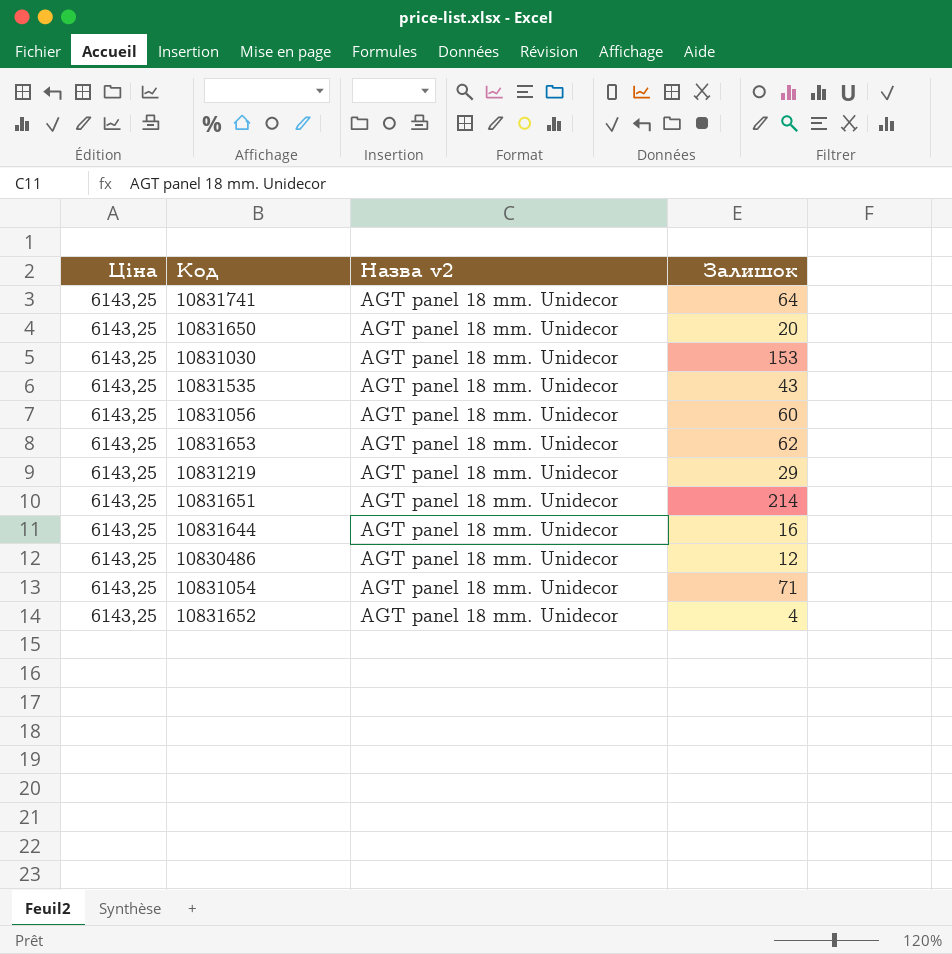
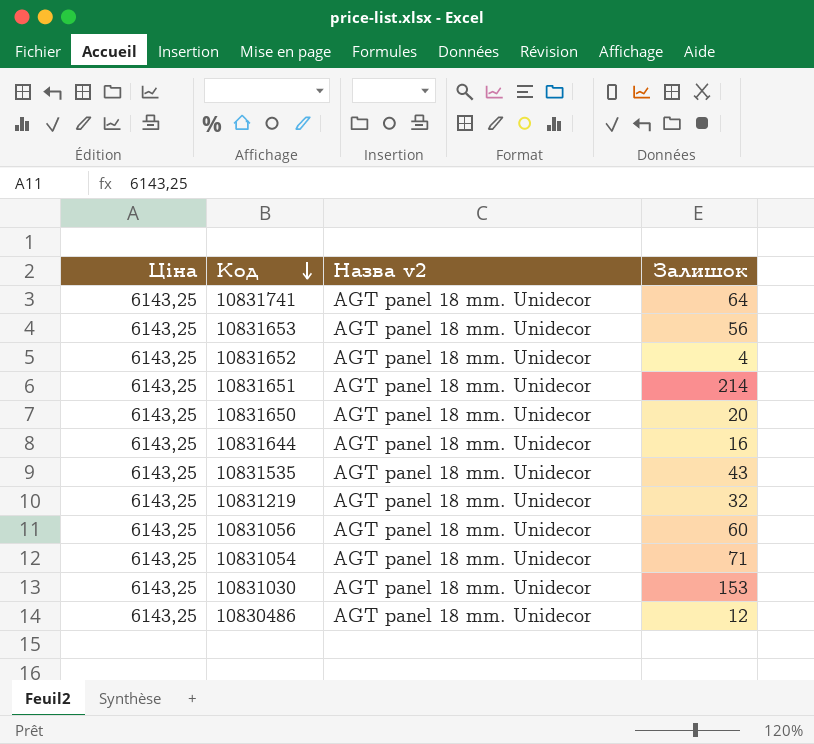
row order: none -> Код descending
10831653 | Залишок: 62 -> 56
10831219 | Залишок: 29 -> 32

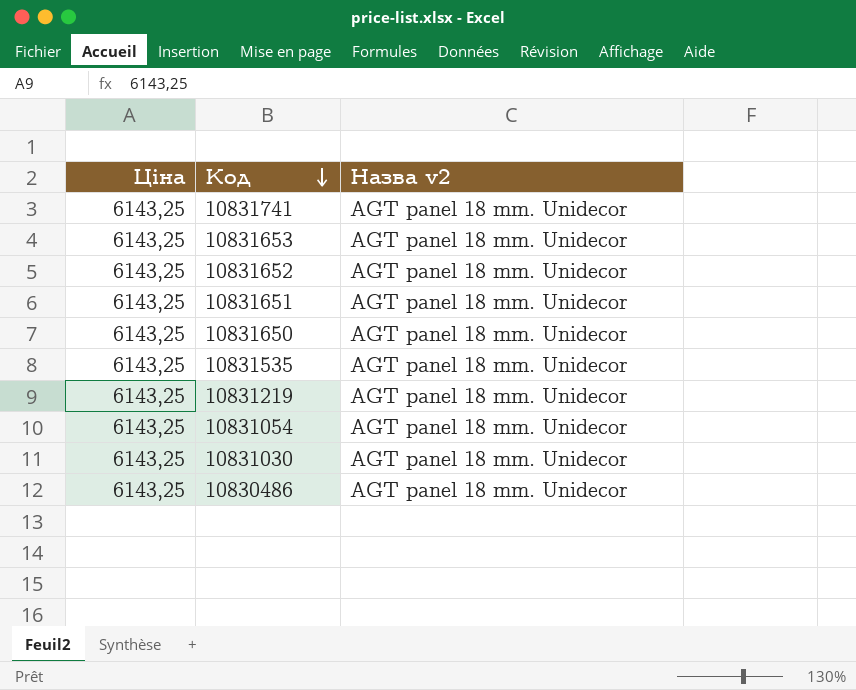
column Залишок | position: 4 -> none
row 10831644: 6143,25 | AGT panel 18 mm. Unidecor | 16 -> none
row 10831056: 6143,25 | AGT panel 18 mm. Unidecor | 60 -> none

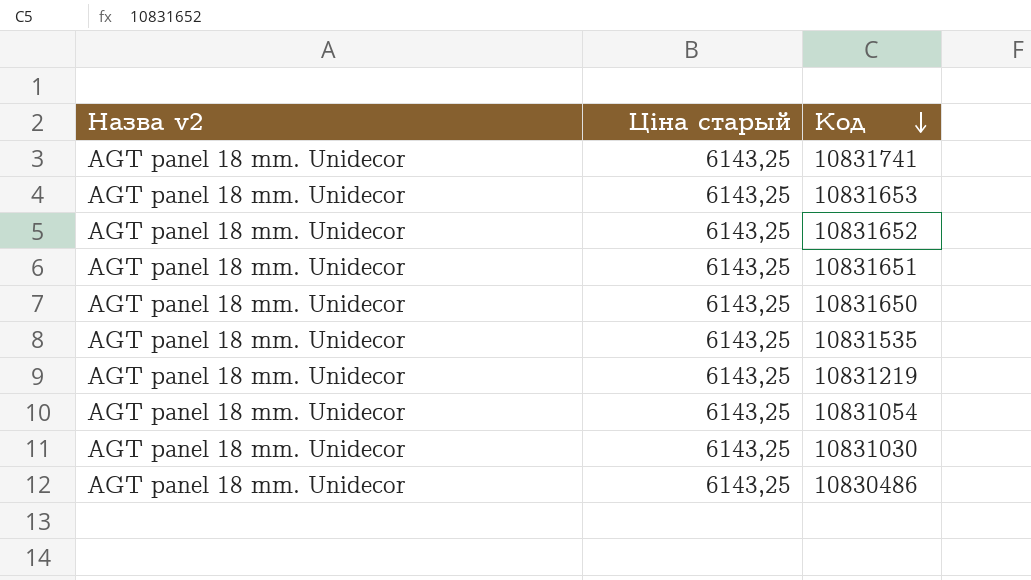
column Назва v2 | position: 3 -> 1
column name: Ціна -> Ціна старый

